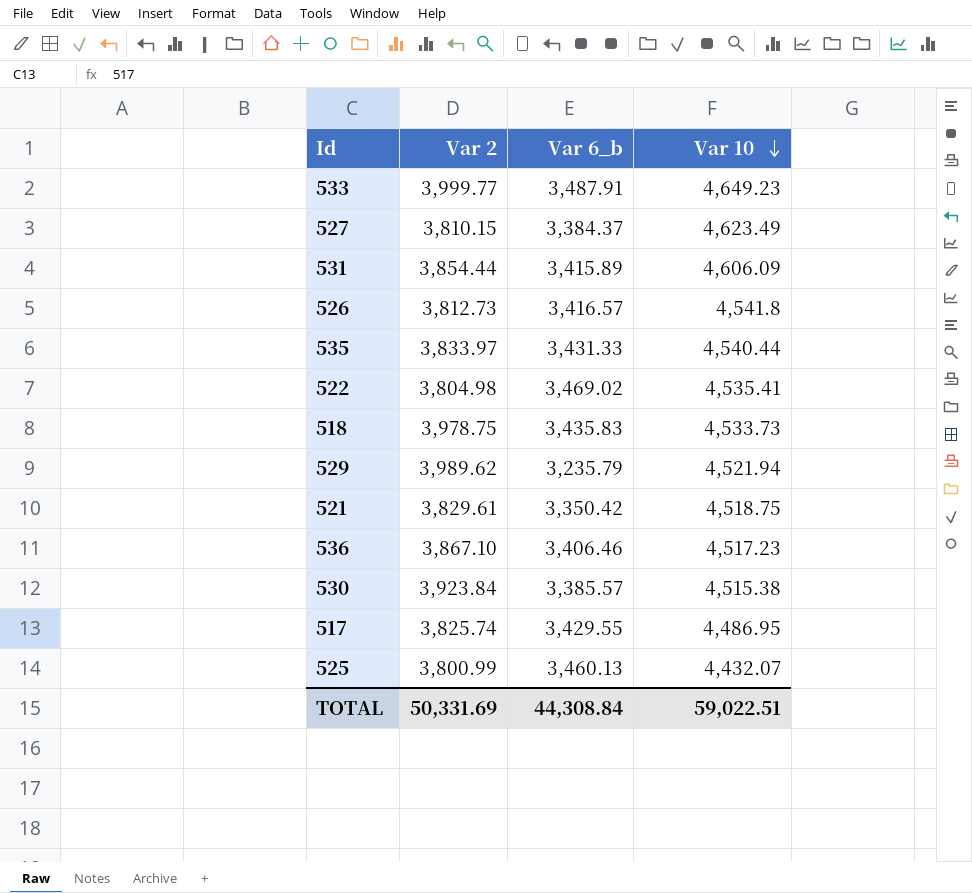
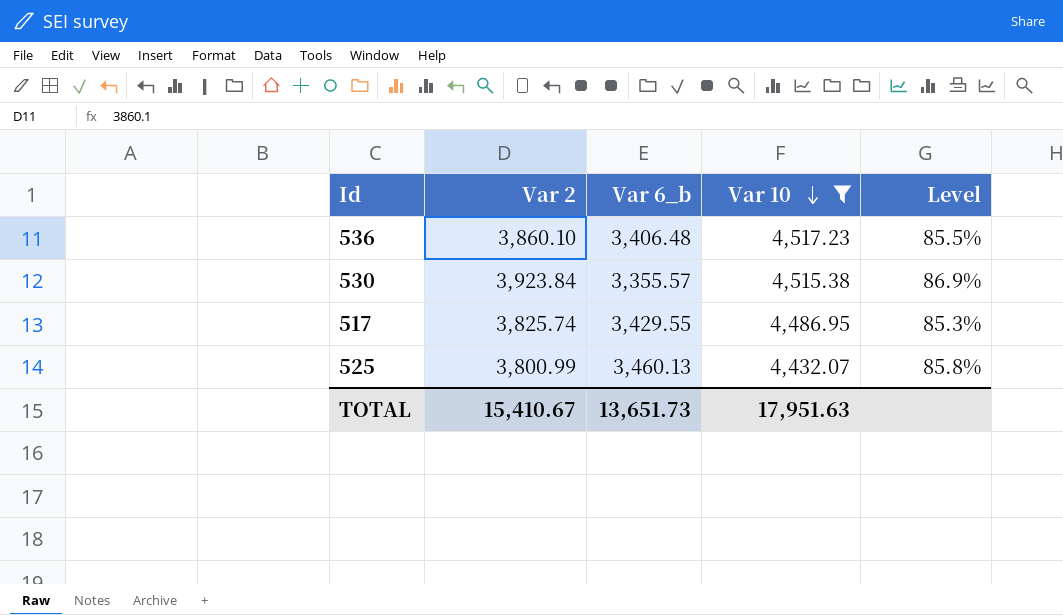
filter: none -> Var 10 <= 4,517.23
column Level | formula: none -> [Var 2] / [Var 10]
536 | Var 2: 3,867.10 -> 3,860.10
536 | Var 6_b: 3,406.46 -> 3,406.48
530 | Var 6_b: 3,385.57 -> 3,355.57
TOTAL | Var 2: 50,331.69 -> 15,410.67
TOTAL | Var 6_b: 44,308.84 -> 13,651.73
TOTAL | Var 10: 59,022.51 -> 17,951.63

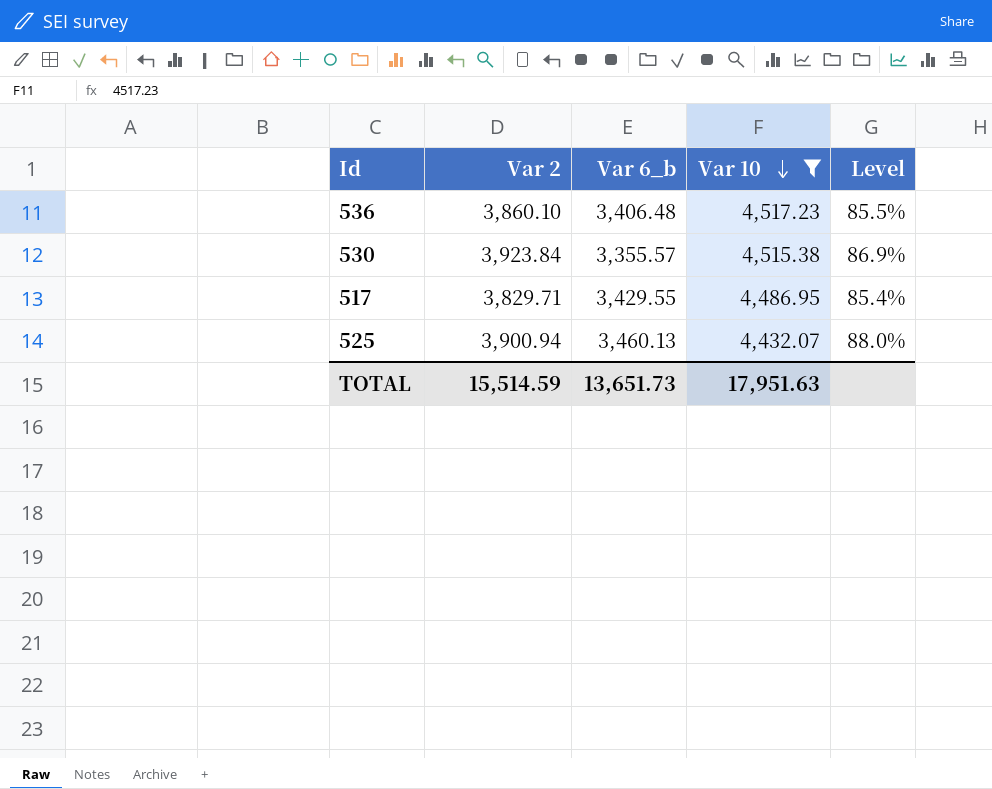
517 | Var 2: 3,825.74 -> 3,829.71
517 | Level: 85.3% -> 85.4%
525 | Var 2: 3,800.99 -> 3,900.94
525 | Level: 85.8% -> 88.0%
TOTAL | Var 2: 15,410.67 -> 15,514.59

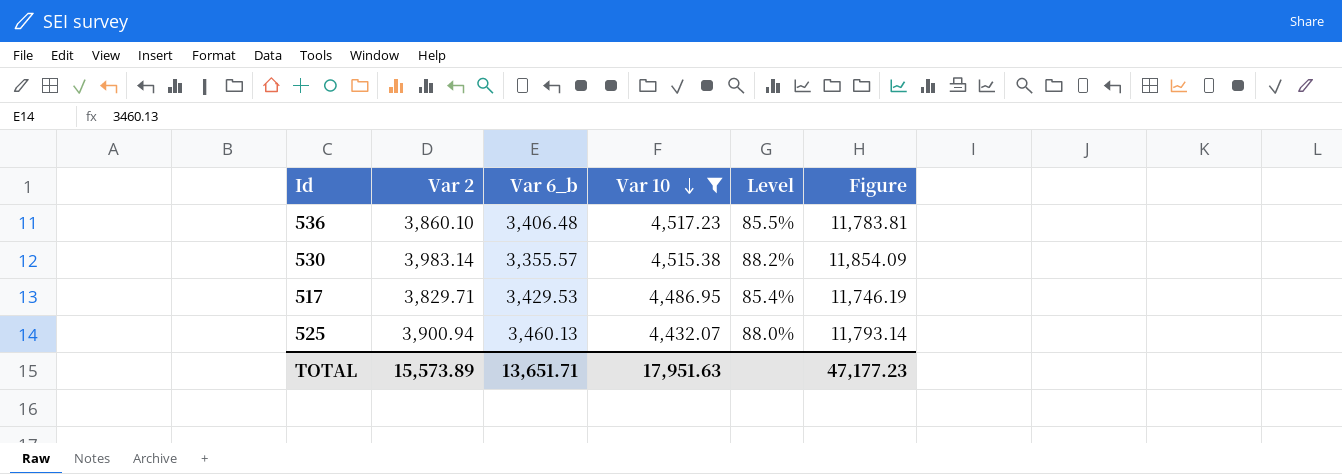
column Figure | formula: none -> [Var 2] + [Var 6_b] + [Var 10]
530 | Var 2: 3,923.84 -> 3,983.14
530 | Level: 86.9% -> 88.2%
517 | Var 6_b: 3,429.55 -> 3,429.53
TOTAL | Var 2: 15,514.59 -> 15,573.89
TOTAL | Var 6_b: 13,651.73 -> 13,651.71

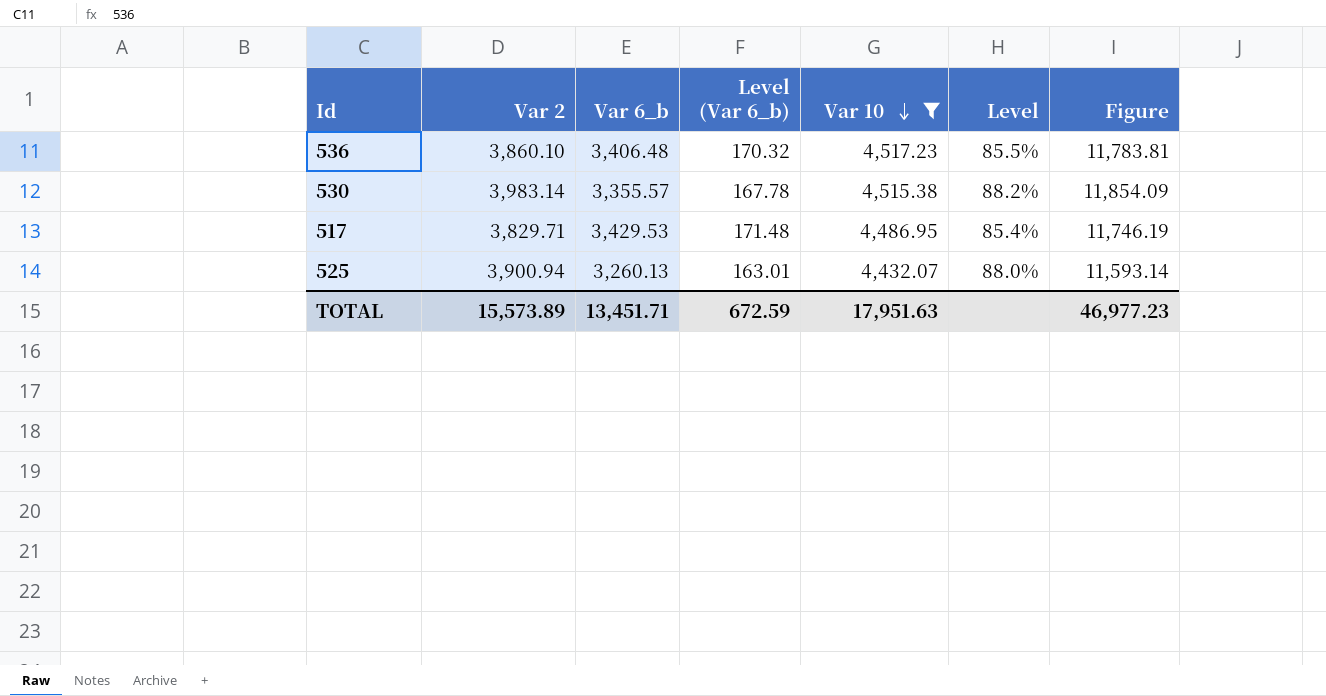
column Level (Var 6_b) | formula: none -> [Var 6_b] * 0.05
525 | Var 6_b: 3,460.13 -> 3,260.13
525 | Figure: 11,793.14 -> 11,593.14
TOTAL | Var 6_b: 13,651.71 -> 13,451.71
TOTAL | Figure: 47,177.23 -> 46,977.23

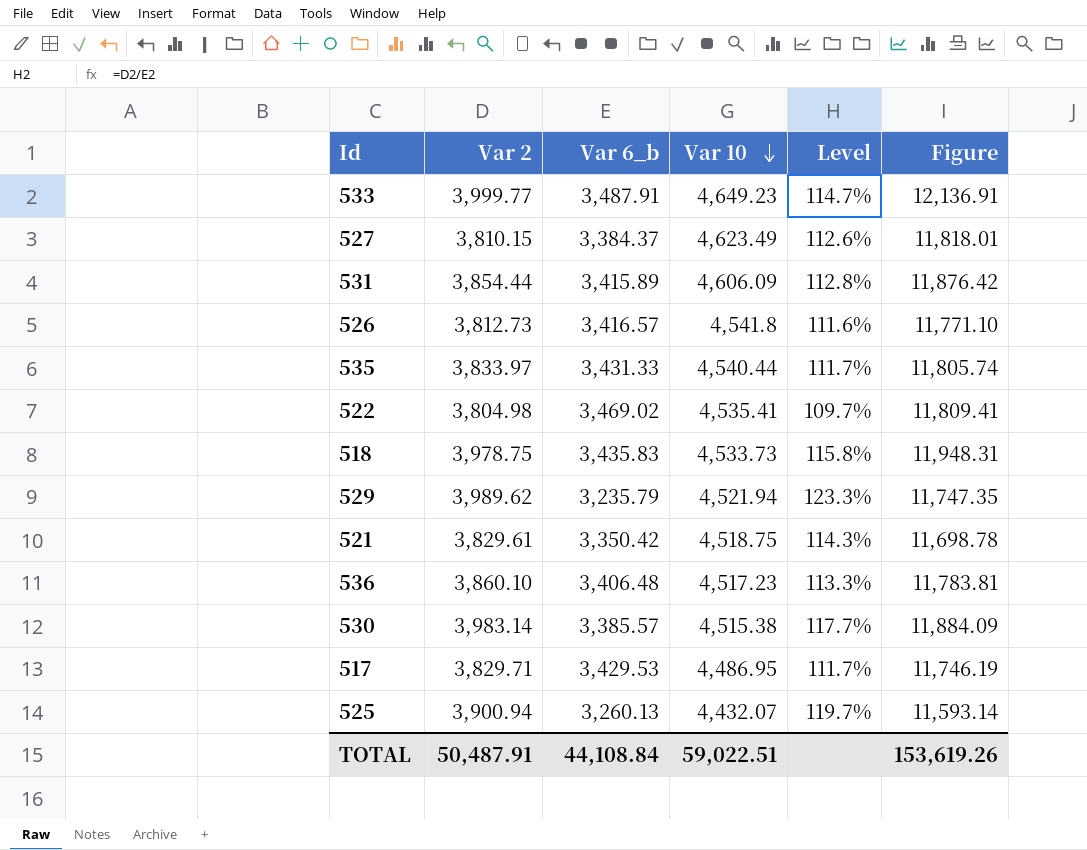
filter: Var 10 <= 4,517.23 -> none
column Level (Var 6_b) | formula: [Var 6_b] * 0.05 -> none
column Level | formula: [Var 2] / [Var 10] -> [Var 2] / [Var 6_b]
530 | Var 6_b: 3,355.57 -> 3,385.57
530 | Figure: 11,854.09 -> 11,884.09
TOTAL | Var 2: 15,573.89 -> 50,487.91
TOTAL | Var 6_b: 13,451.71 -> 44,108.84
TOTAL | Var 10: 17,951.63 -> 59,022.51
TOTAL | Figure: 46,977.23 -> 153,619.26

